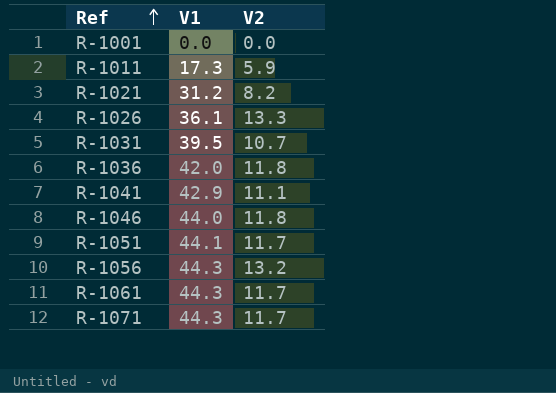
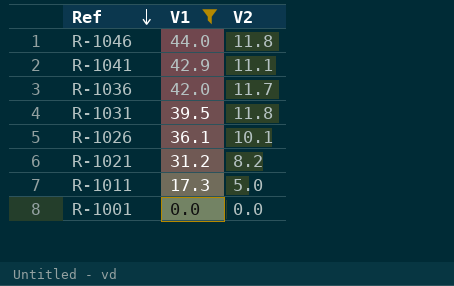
filter: none -> V1 <= 44.0
row order: Ref ascending -> Ref descending
R-1036 | V2: 11.8 -> 11.7
R-1031 | V2: 10.7 -> 11.8
R-1026 | V2: 13.3 -> 10.1
R-1011 | V2: 5.9 -> 5.0

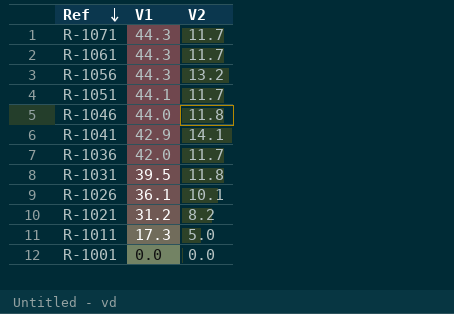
filter: V1 <= 44.0 -> none
R-1041 | V2: 11.1 -> 14.1

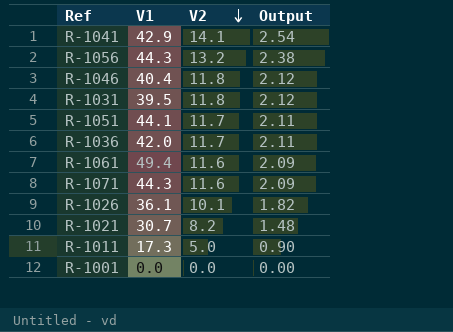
row order: Ref descending -> V2 descending
column Output | formula: none -> [V2] * 0.18
R-1046 | V1: 44.0 -> 40.4
R-1061 | V1: 44.3 -> 49.4
R-1061 | V2: 11.7 -> 11.6
R-1071 | V2: 11.7 -> 11.6
R-1021 | V1: 31.2 -> 30.7

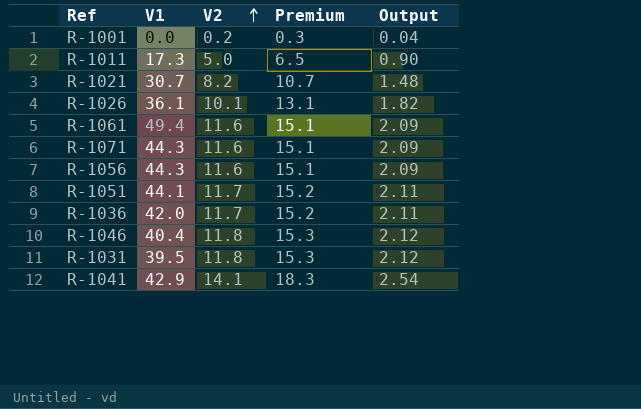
row order: V2 descending -> V2 ascending
column Premium | formula: none -> [V2] * 1.3
R-1001 | V2: 0.0 -> 0.2
R-1001 | Output: 0.00 -> 0.04
R-1056 | V2: 13.2 -> 11.6
R-1056 | Output: 2.38 -> 2.09

